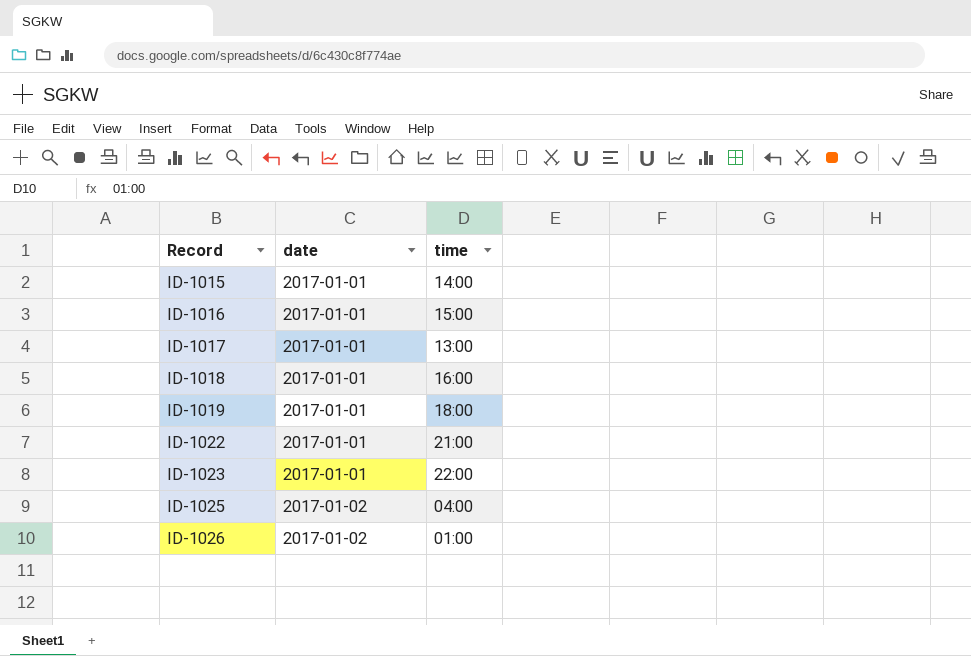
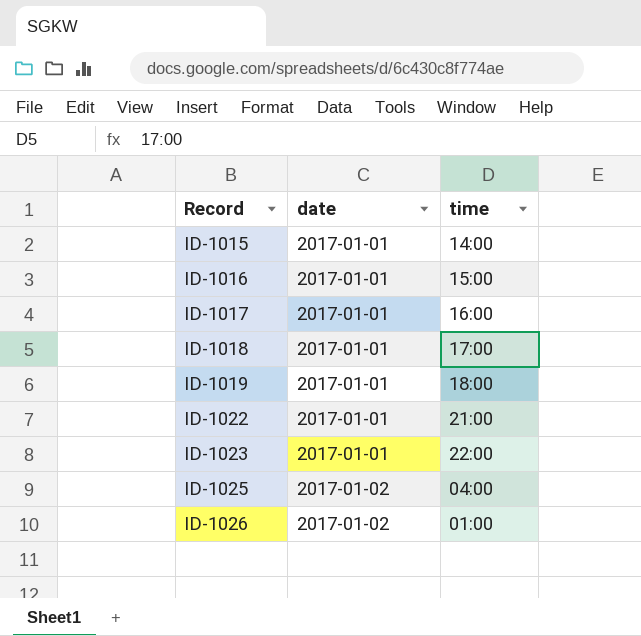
ID-1017 | time: 13:00 -> 16:00
ID-1018 | time: 16:00 -> 17:00

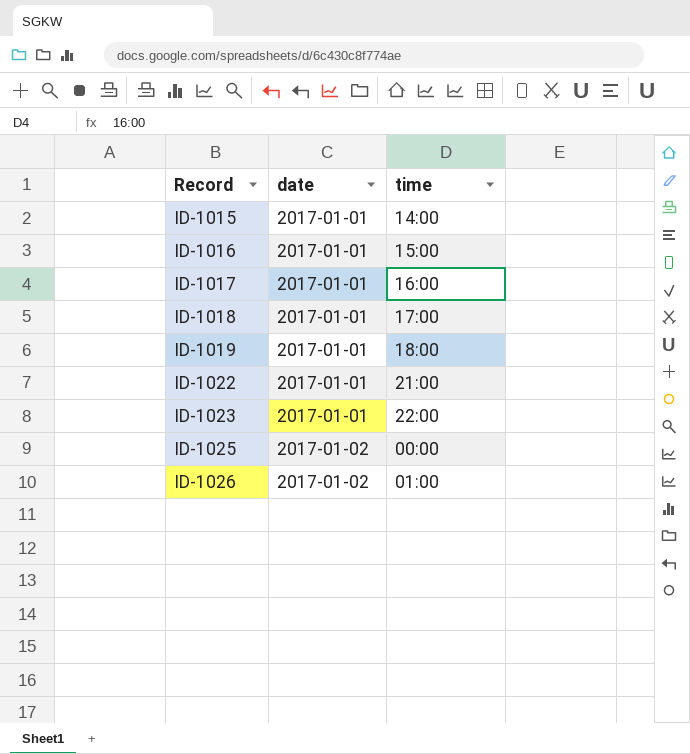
ID-1025 | time: 04:00 -> 00:00

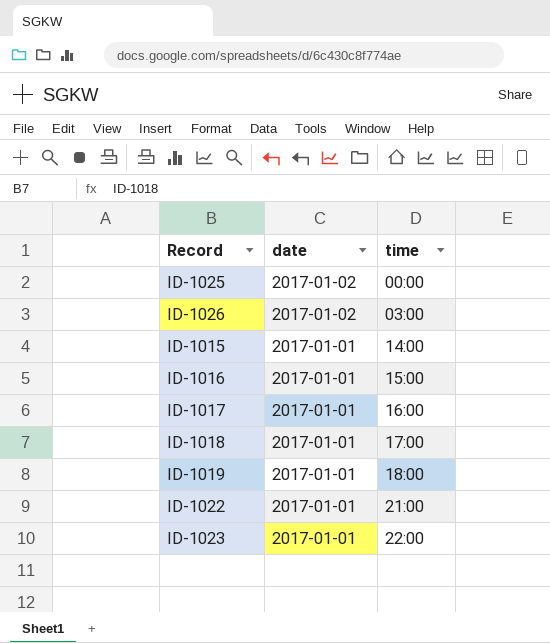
row order: Record ascending -> date descending
ID-1026 | time: 01:00 -> 03:00

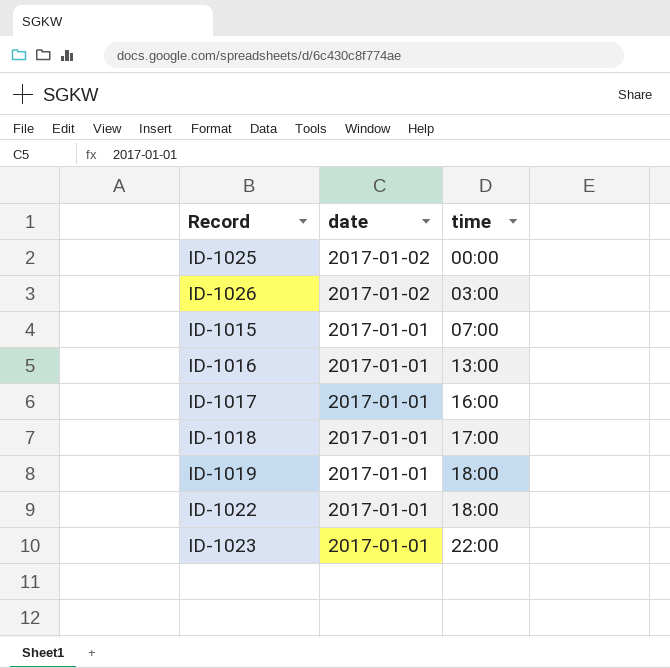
ID-1015 | time: 14:00 -> 07:00
ID-1016 | time: 15:00 -> 13:00
ID-1022 | time: 21:00 -> 18:00

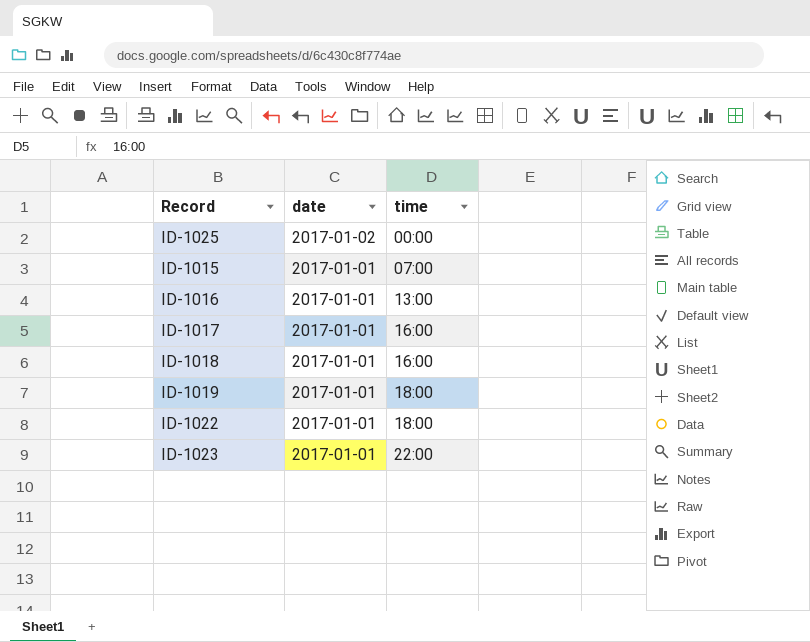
row ID-1026: 2017-01-02 | 03:00 -> none
ID-1018 | time: 17:00 -> 16:00

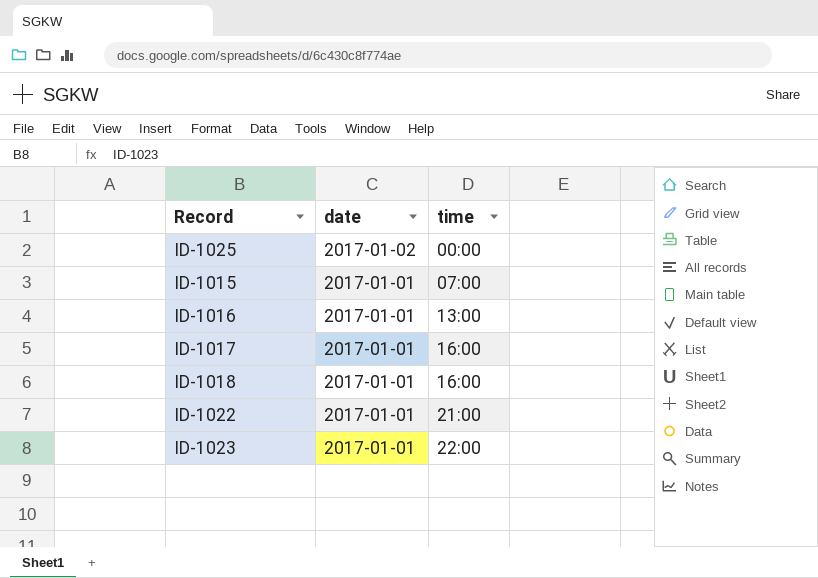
row ID-1019: 2017-01-01 | 18:00 -> none
ID-1022 | time: 18:00 -> 21:00

